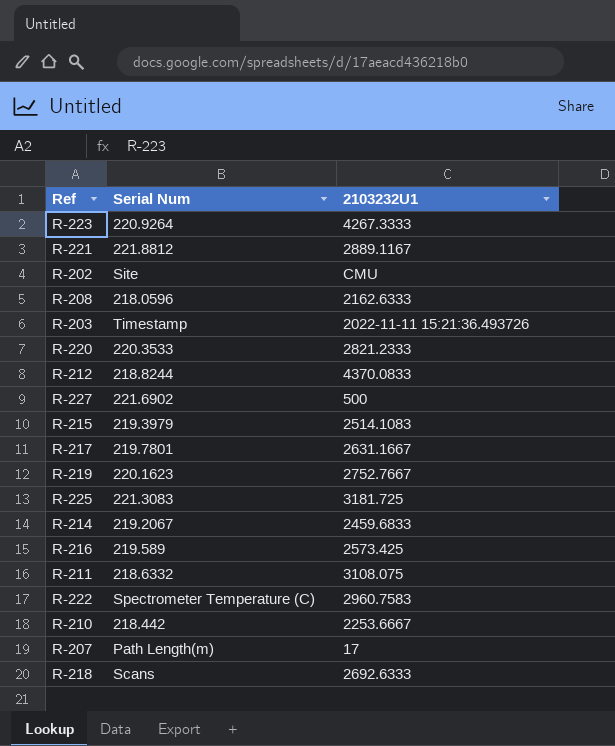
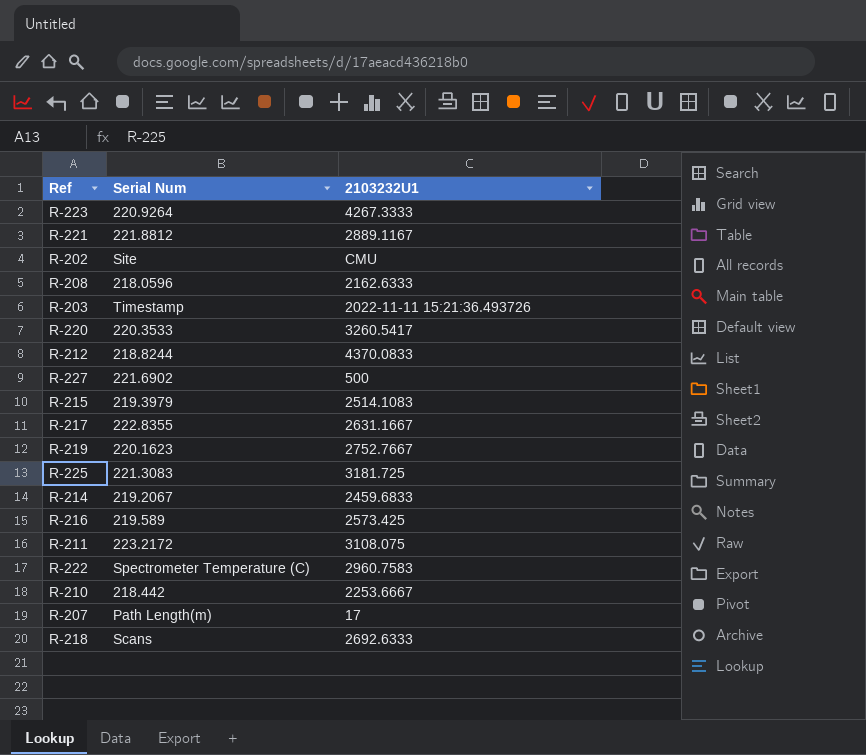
R-220 | 2103232U1: 2821.2333 -> 3260.5417
R-217 | Serial Num: 219.7801 -> 222.8355
R-211 | Serial Num: 218.6332 -> 223.2172

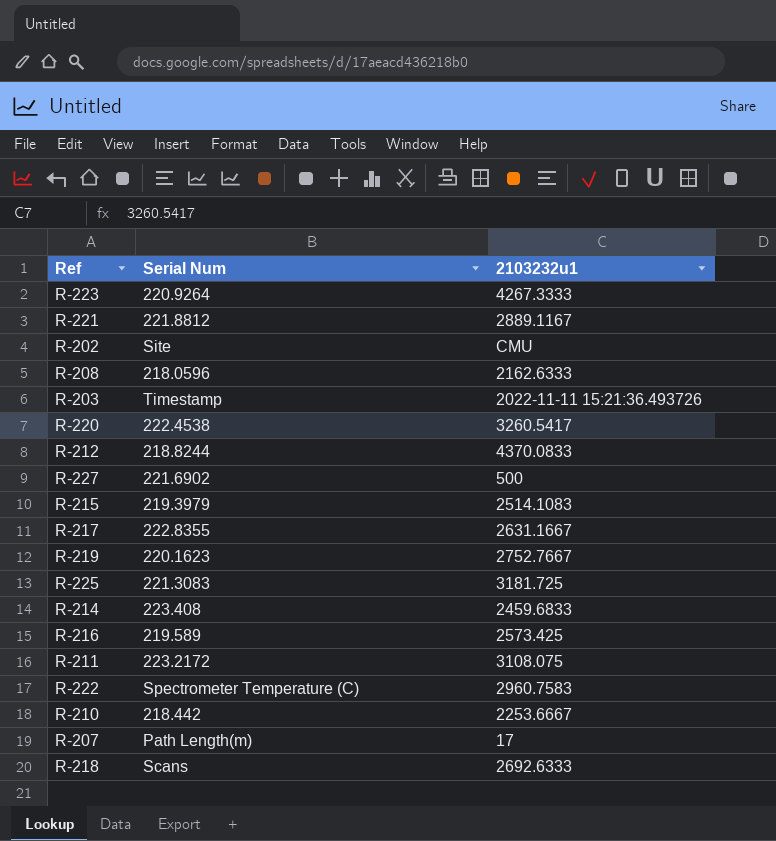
column name: 2103232U1 -> 2103232u1
R-220 | Serial Num: 220.3533 -> 222.4538
R-214 | Serial Num: 219.2067 -> 223.408

